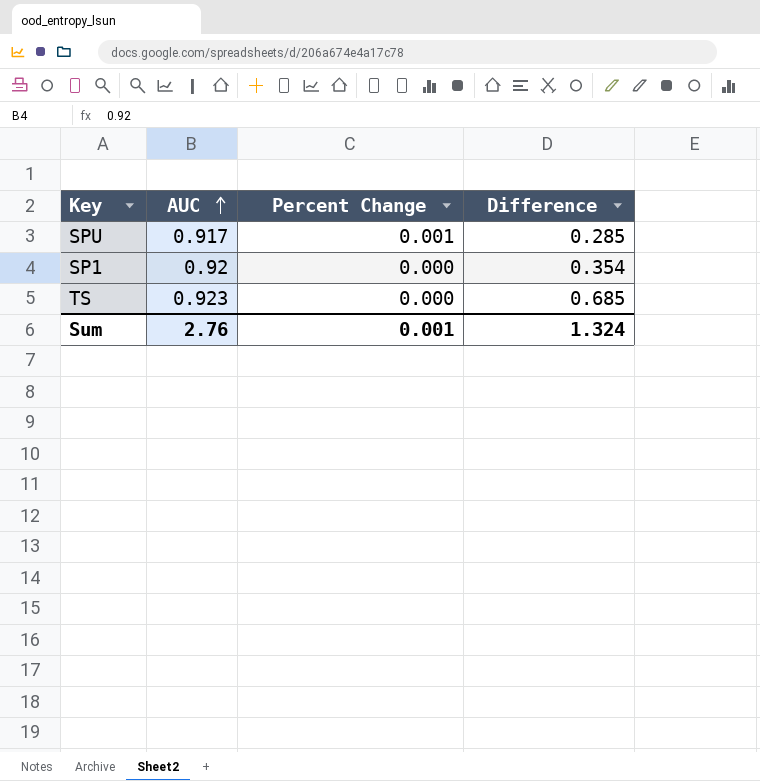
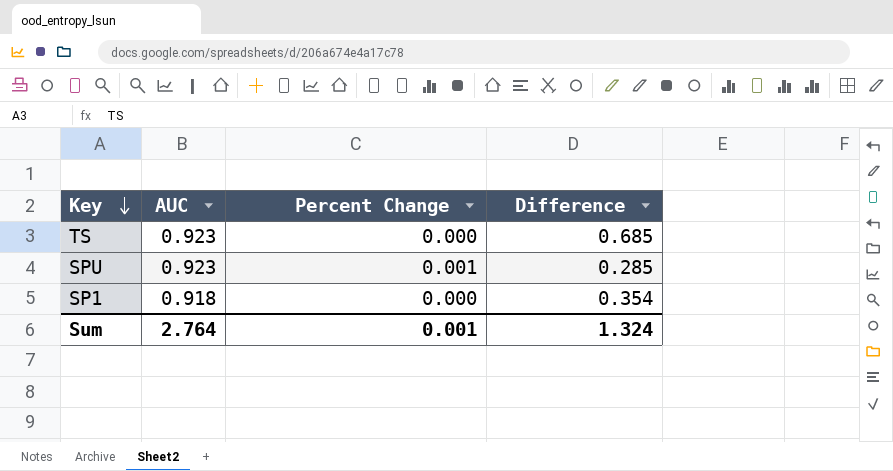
row order: AUC ascending -> Key descending
SPU | AUC: 0.917 -> 0.923
SP1 | AUC: 0.92 -> 0.918
Sum | AUC: 2.76 -> 2.764

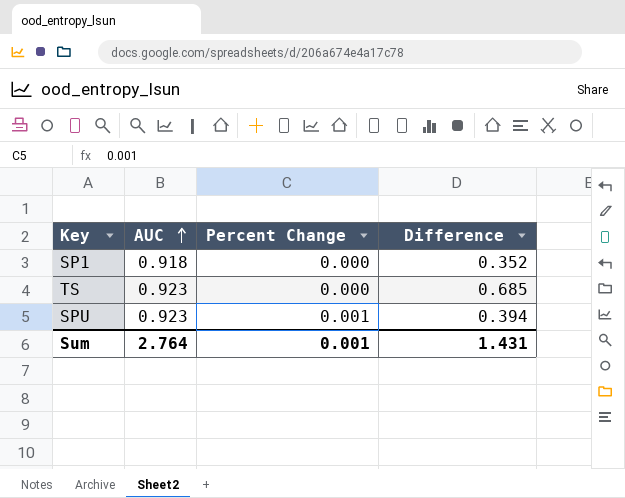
row order: Key descending -> AUC ascending
SP1 | Difference: 0.354 -> 0.352
SPU | Difference: 0.285 -> 0.394
Sum | Difference: 1.324 -> 1.431

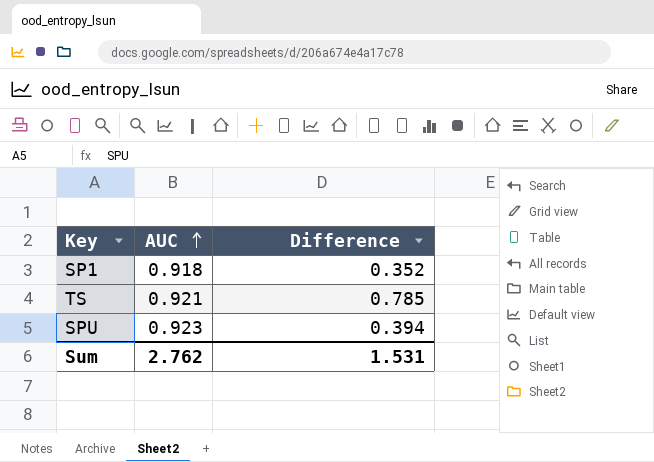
column Percent Change | position: 3 -> none
TS | AUC: 0.923 -> 0.921
TS | Difference: 0.685 -> 0.785
Sum | AUC: 2.764 -> 2.762
Sum | Difference: 1.431 -> 1.531

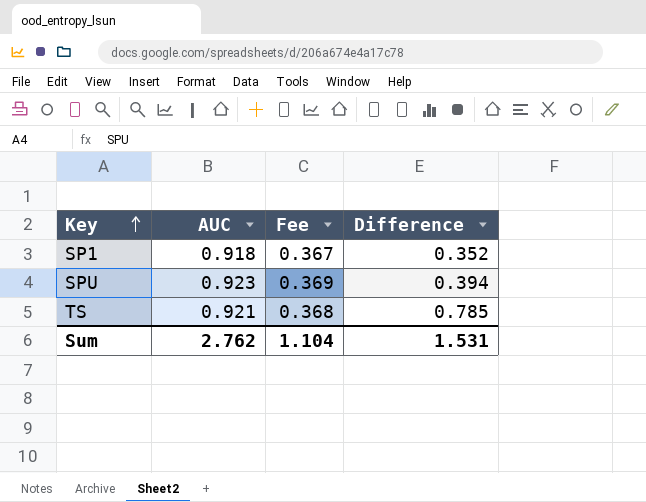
row order: AUC ascending -> Key ascending
column Fee | formula: none -> [AUC] * 0.4

